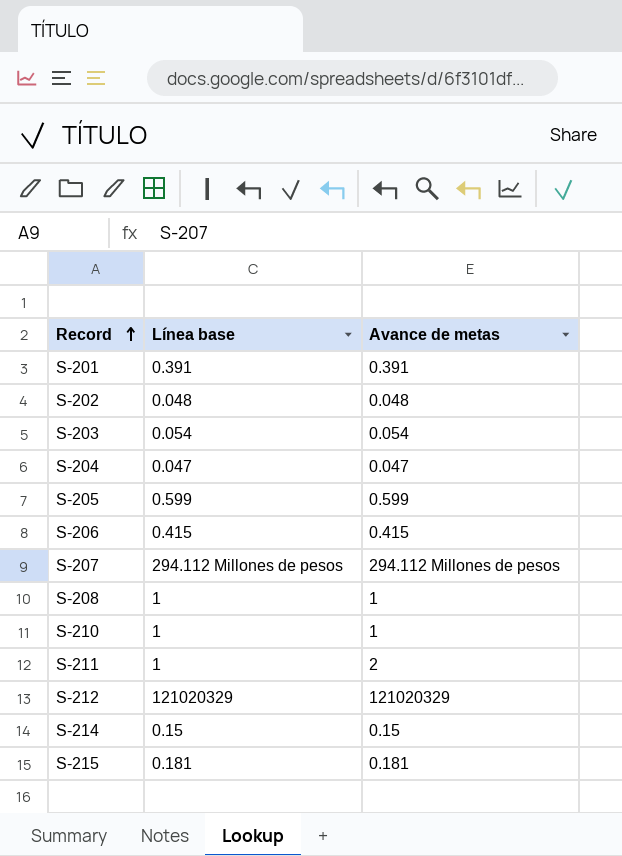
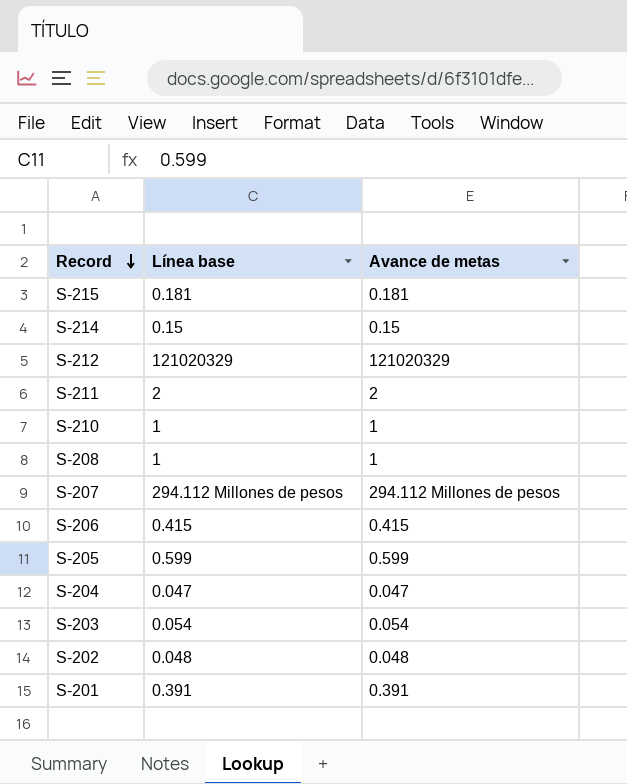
row order: Record ascending -> Record descending
S-211 | Línea base: 1 -> 2

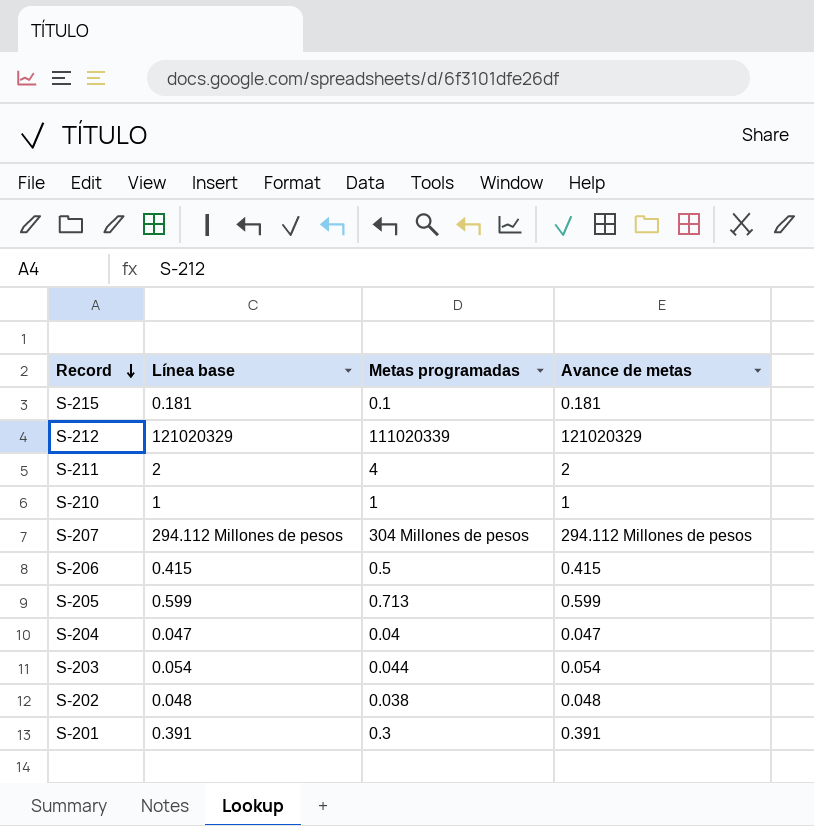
column Metas programadas | position: none -> 3
row S-214: 0.15 | 0.15 -> none
row S-208: 1 | 1 -> none

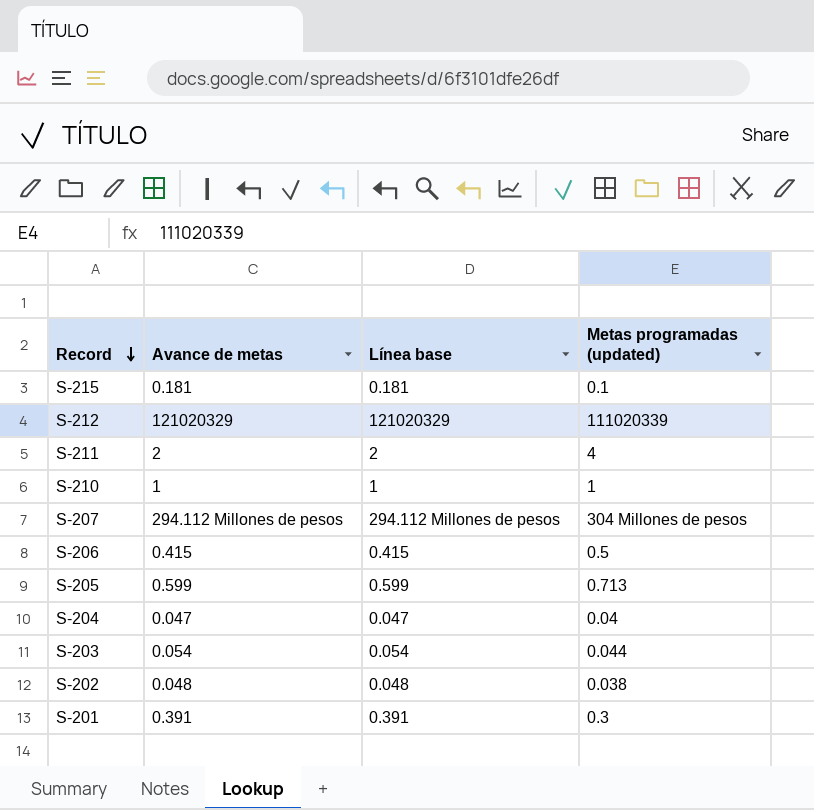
column Avance de metas | position: 4 -> 2
column name: Metas programadas -> Metas programadas (updated)

